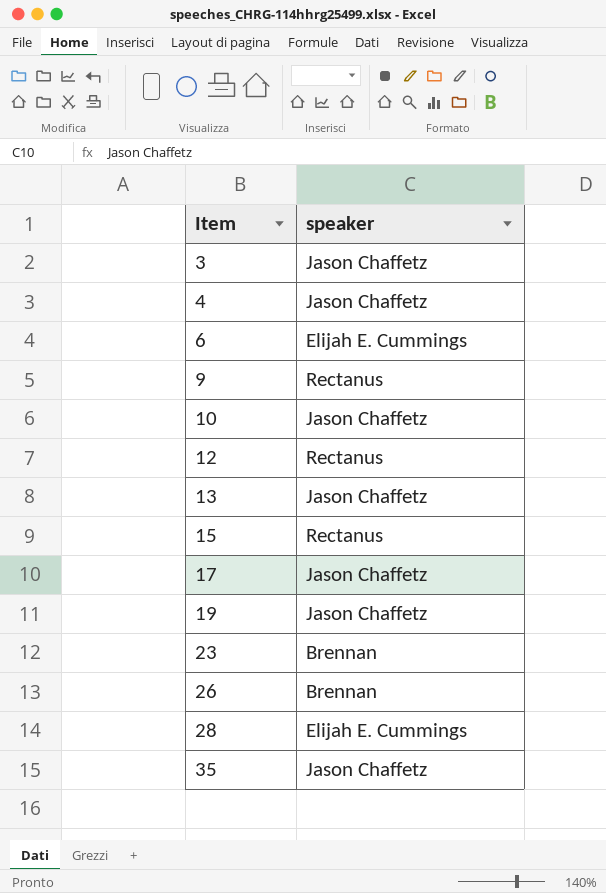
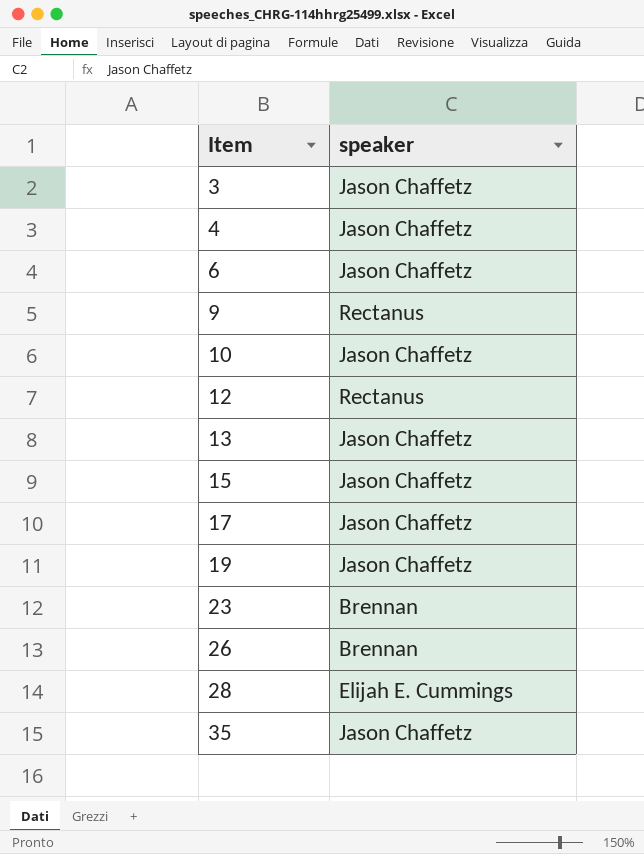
6 | speaker: Elijah E. Cummings -> Jason Chaffetz
15 | speaker: Rectanus -> Jason Chaffetz

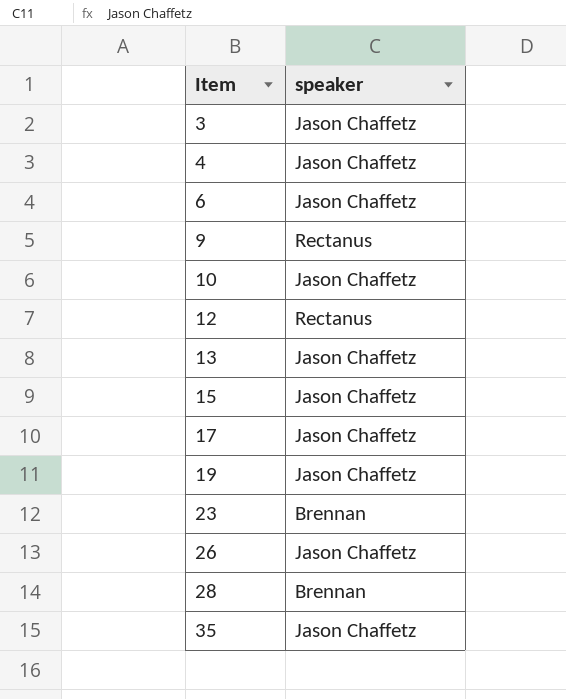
26 | speaker: Brennan -> Jason Chaffetz
28 | speaker: Elijah E. Cummings -> Brennan

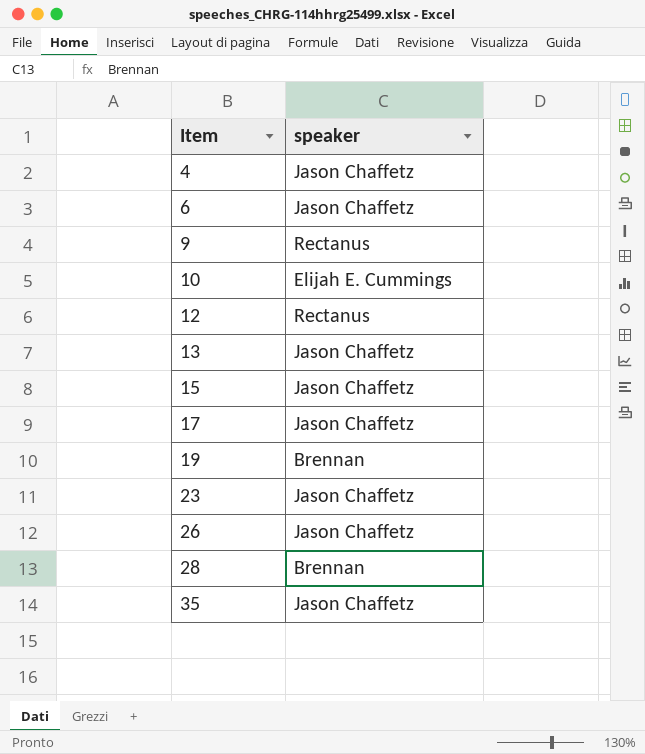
row 3: Jason Chaffetz -> none
10 | speaker: Jason Chaffetz -> Elijah E. Cummings
19 | speaker: Jason Chaffetz -> Brennan
23 | speaker: Brennan -> Jason Chaffetz

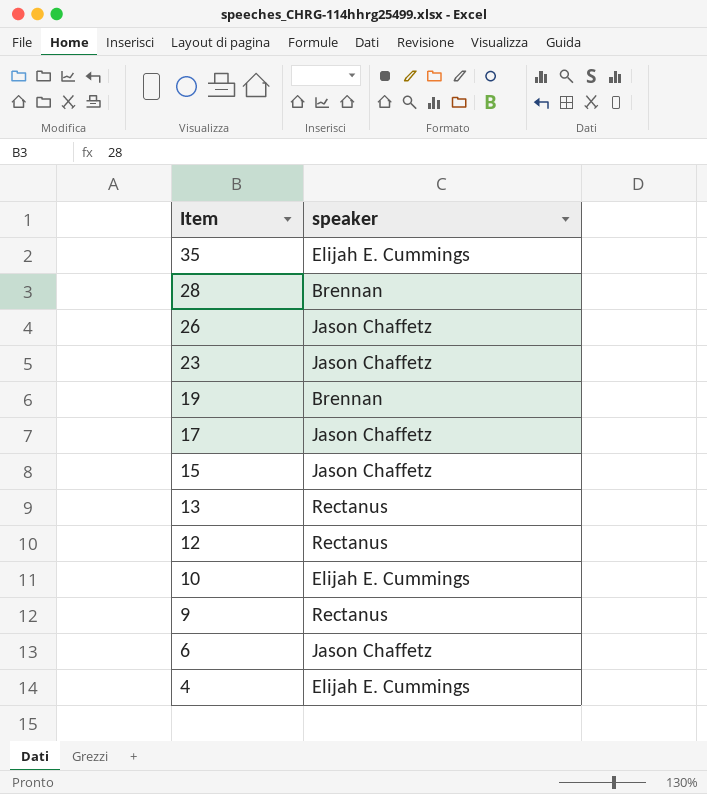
row order: Item ascending -> Item descending
35 | speaker: Jason Chaffetz -> Elijah E. Cummings
13 | speaker: Jason Chaffetz -> Rectanus
4 | speaker: Jason Chaffetz -> Elijah E. Cummings

